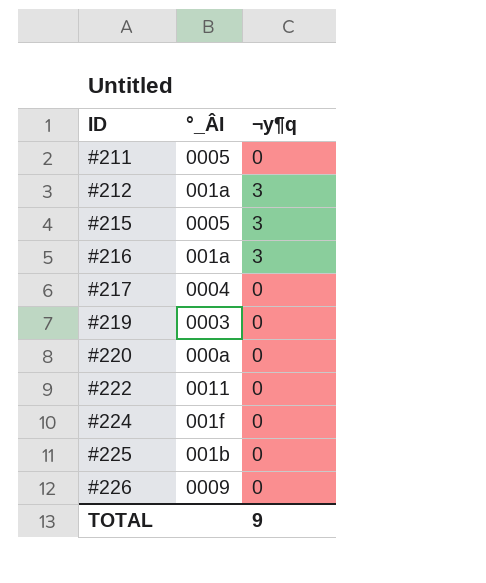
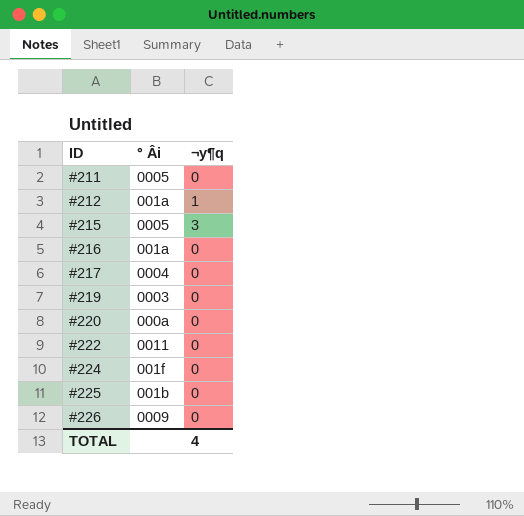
column name: °_ÂI -> ° Âi
#212 | ¬y¶q: 3 -> 1
#216 | ¬y¶q: 3 -> 0
TOTAL | ¬y¶q: 9 -> 4

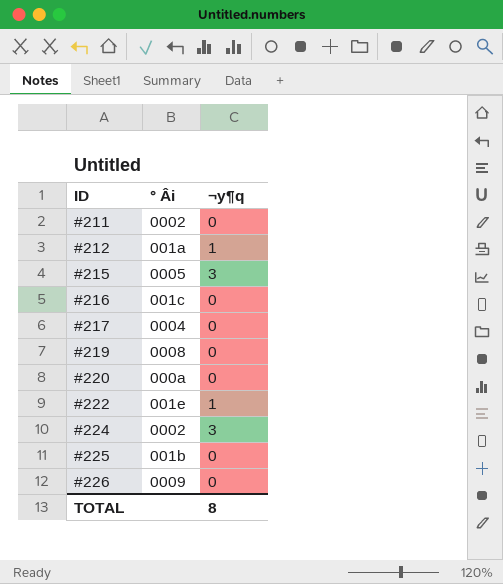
#211 | ° Âi: 0005 -> 0002
#216 | ° Âi: 001a -> 001c
#219 | ° Âi: 0003 -> 0008
#222 | ° Âi: 0011 -> 001e
#222 | ¬y¶q: 0 -> 1
#224 | ° Âi: 001f -> 0002
#224 | ¬y¶q: 0 -> 3
TOTAL | ¬y¶q: 4 -> 8

